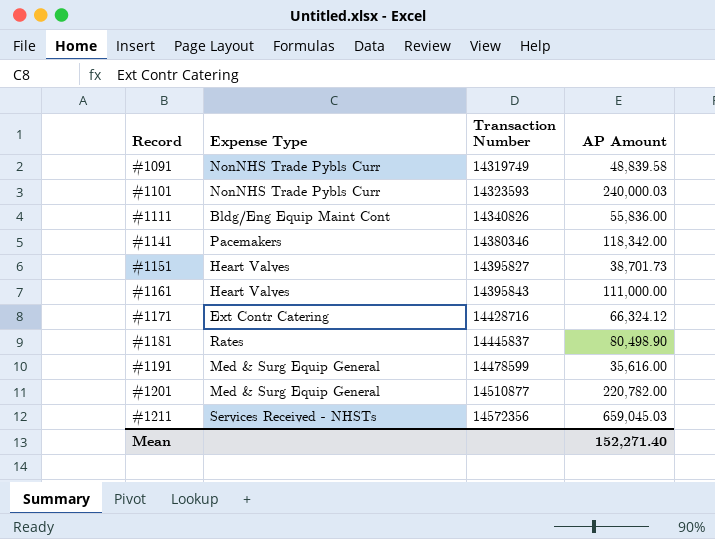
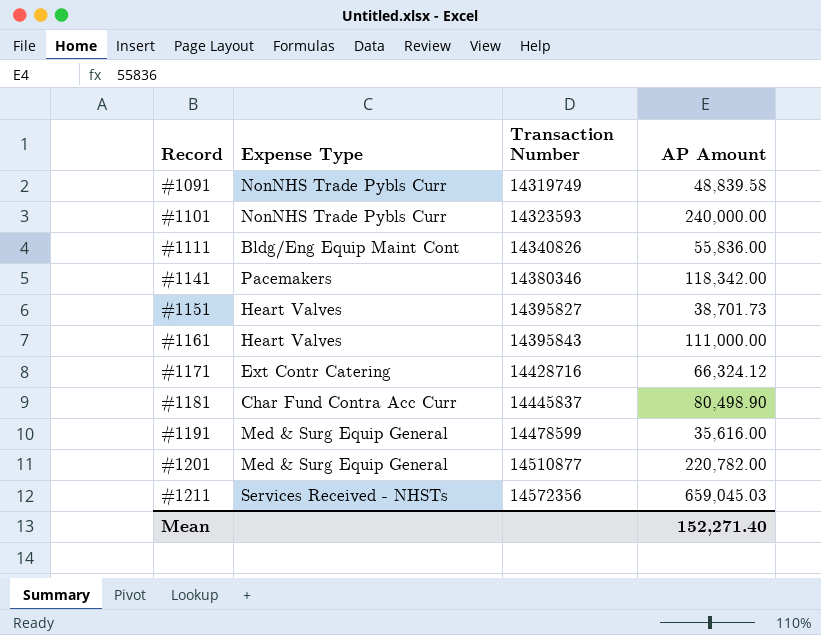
#1101 | AP Amount: 240,000.03 -> 240,000.00
#1181 | Expense Type: Rates -> Char Fund Contra Acc Curr

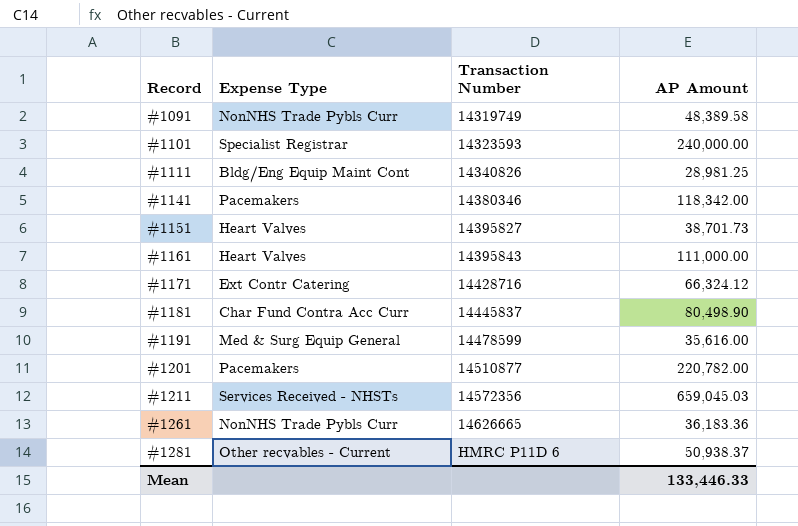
#1091 | AP Amount: 48,839.58 -> 48,389.58
#1101 | Expense Type: NonNHS Trade Pybls Curr -> Specialist Registrar
#1111 | AP Amount: 55,836.00 -> 28,981.25
#1201 | Expense Type: Med & Surg Equip General -> Pacemakers
row #1261: none -> NonNHS Trade Pybls Curr | 14626665 | 36,183.36
row #1281: none -> Other recvables - Current | HMRC P11D 6 | 50,938.37
Mean | AP Amount: 152,271.40 -> 133,446.33

